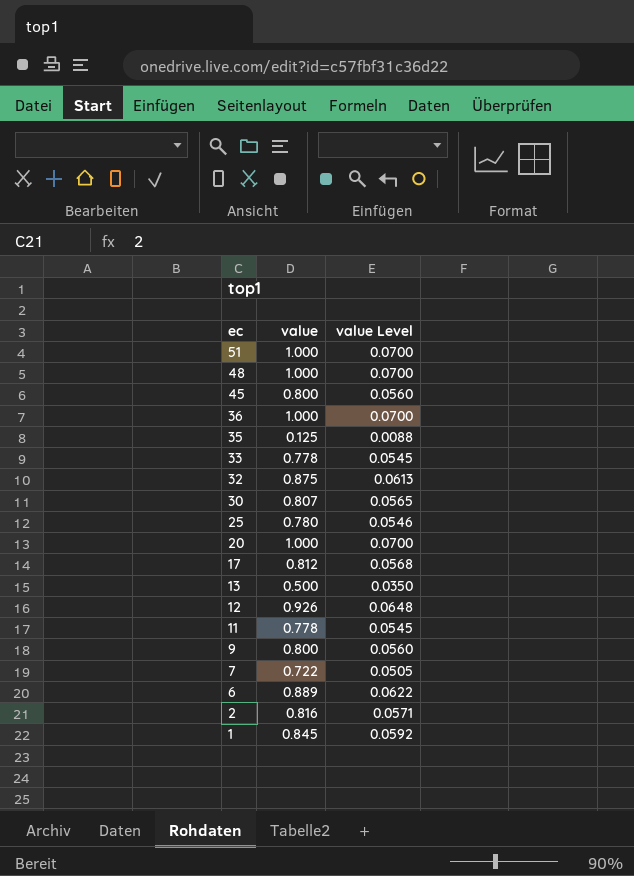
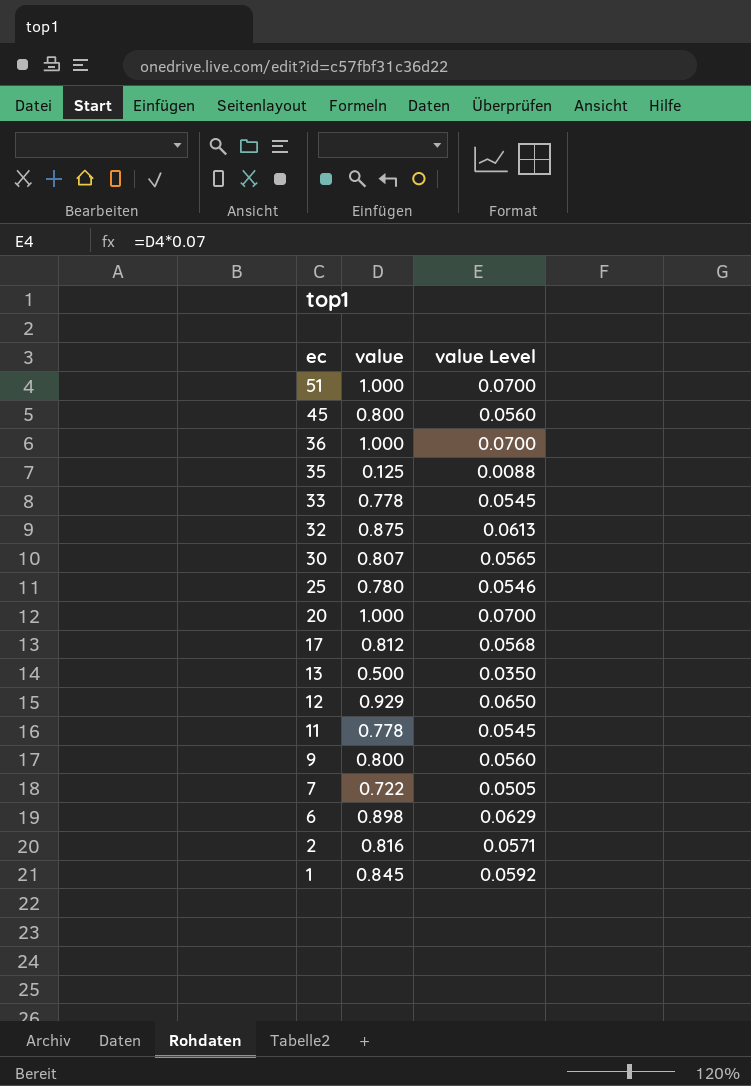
row 48: 1.000 | 0.0700 -> none
12 | value: 0.926 -> 0.929
12 | value Level: 0.0648 -> 0.0650
6 | value: 0.889 -> 0.898
6 | value Level: 0.0622 -> 0.0629

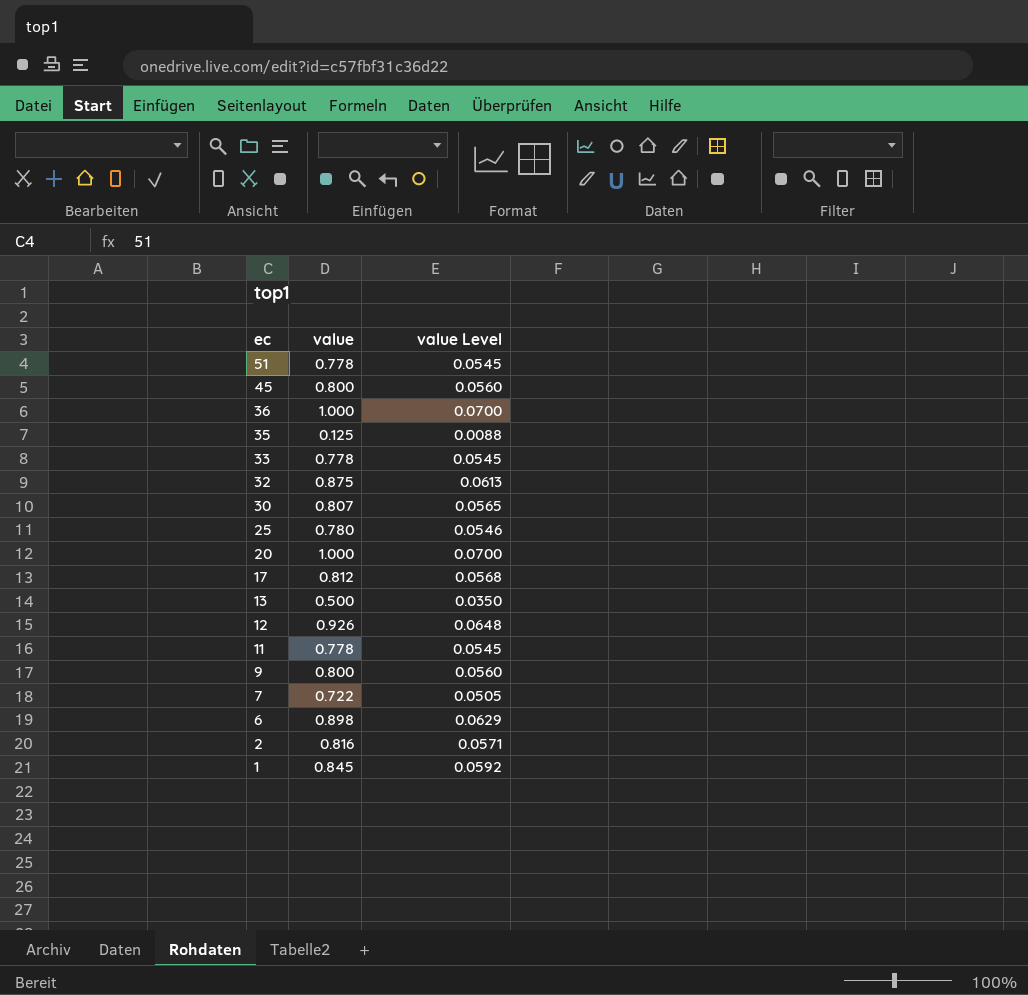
51 | value: 1.000 -> 0.778
51 | value Level: 0.0700 -> 0.0545
12 | value: 0.929 -> 0.926
12 | value Level: 0.0650 -> 0.0648

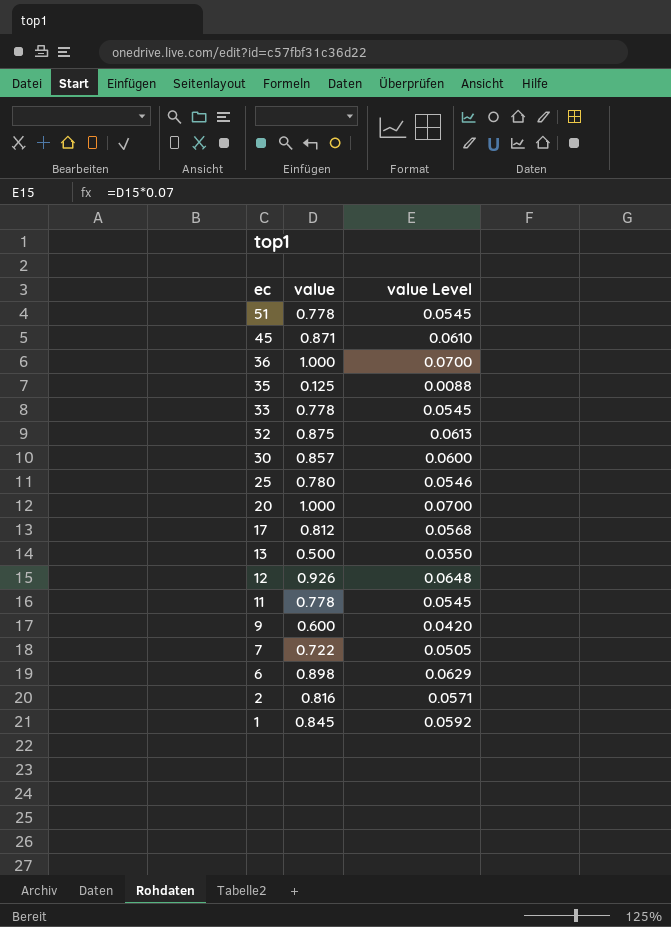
45 | value: 0.800 -> 0.871
45 | value Level: 0.0560 -> 0.0610
30 | value: 0.807 -> 0.857
30 | value Level: 0.0565 -> 0.0600
9 | value: 0.800 -> 0.600
9 | value Level: 0.0560 -> 0.0420

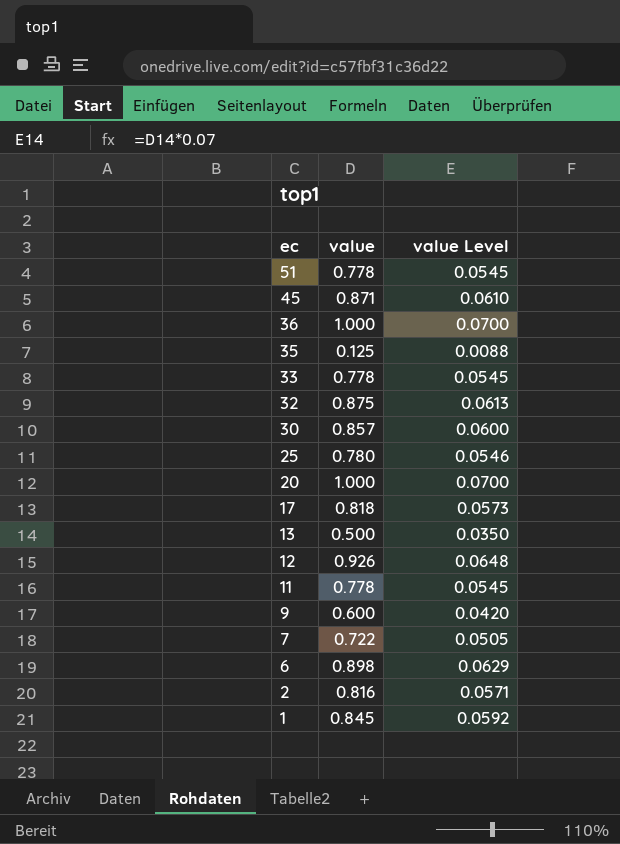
17 | value: 0.812 -> 0.818
17 | value Level: 0.0568 -> 0.0573

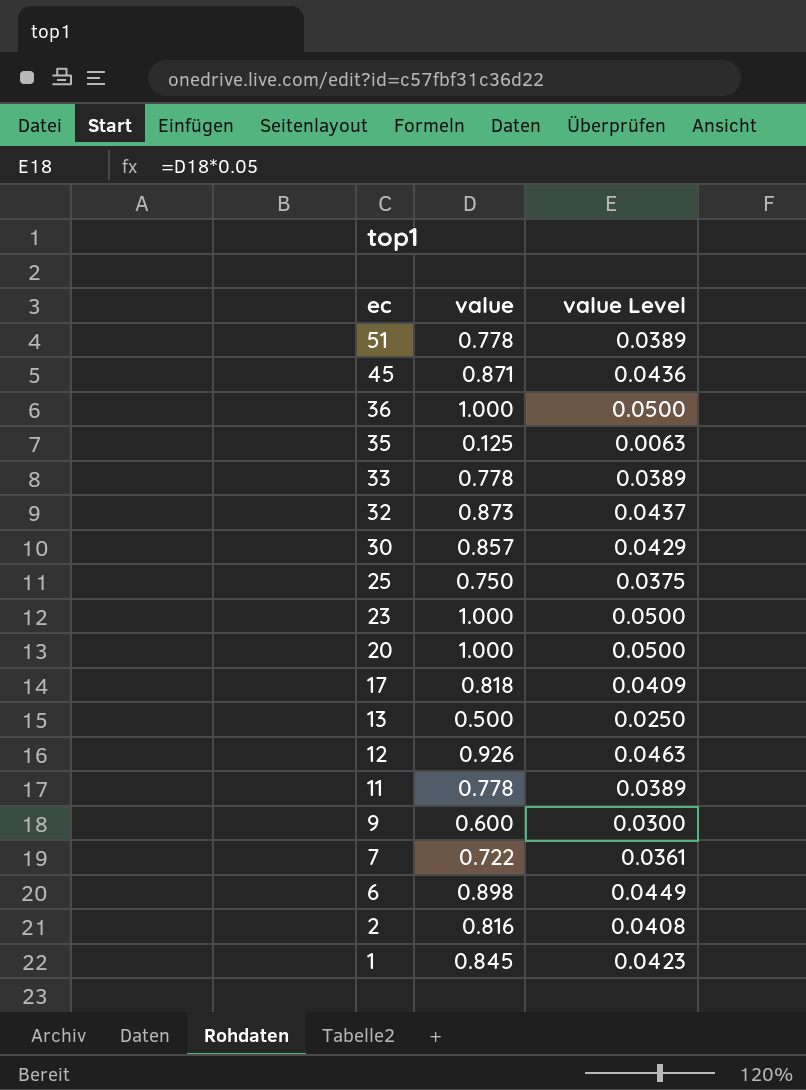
column value Level | formula: [value] * 0.07 -> [value] * 0.05
32 | value: 0.875 -> 0.873
25 | value: 0.780 -> 0.750
row 23: none -> 1.000 | 0.0500

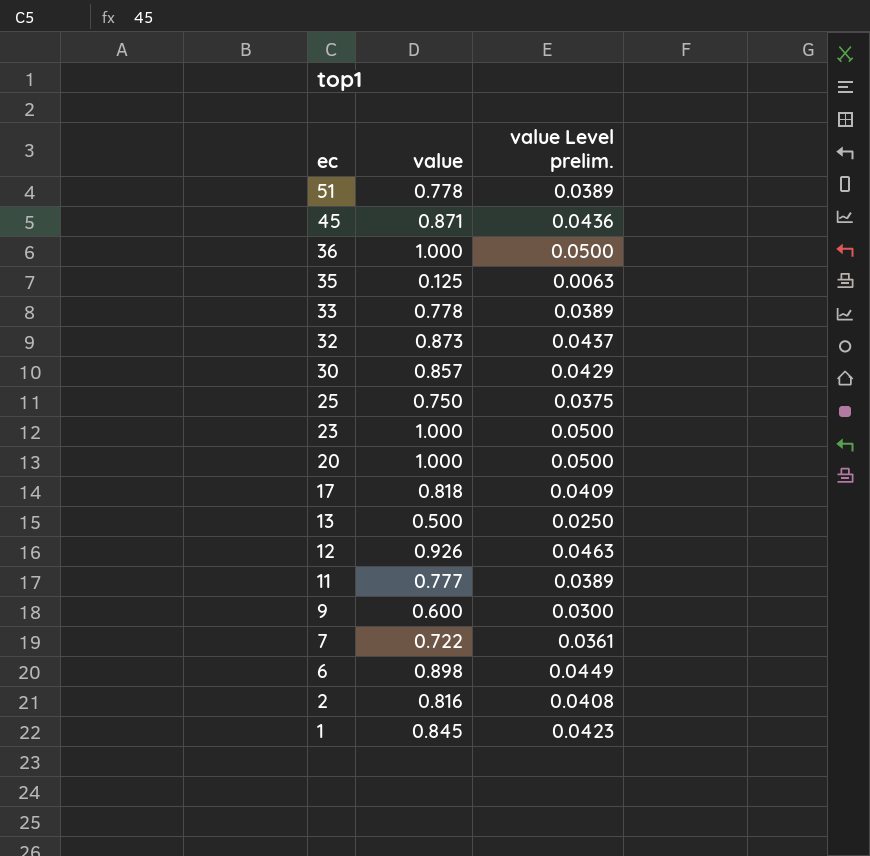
column name: value Level -> value Level prelim.
11 | value: 0.778 -> 0.777

